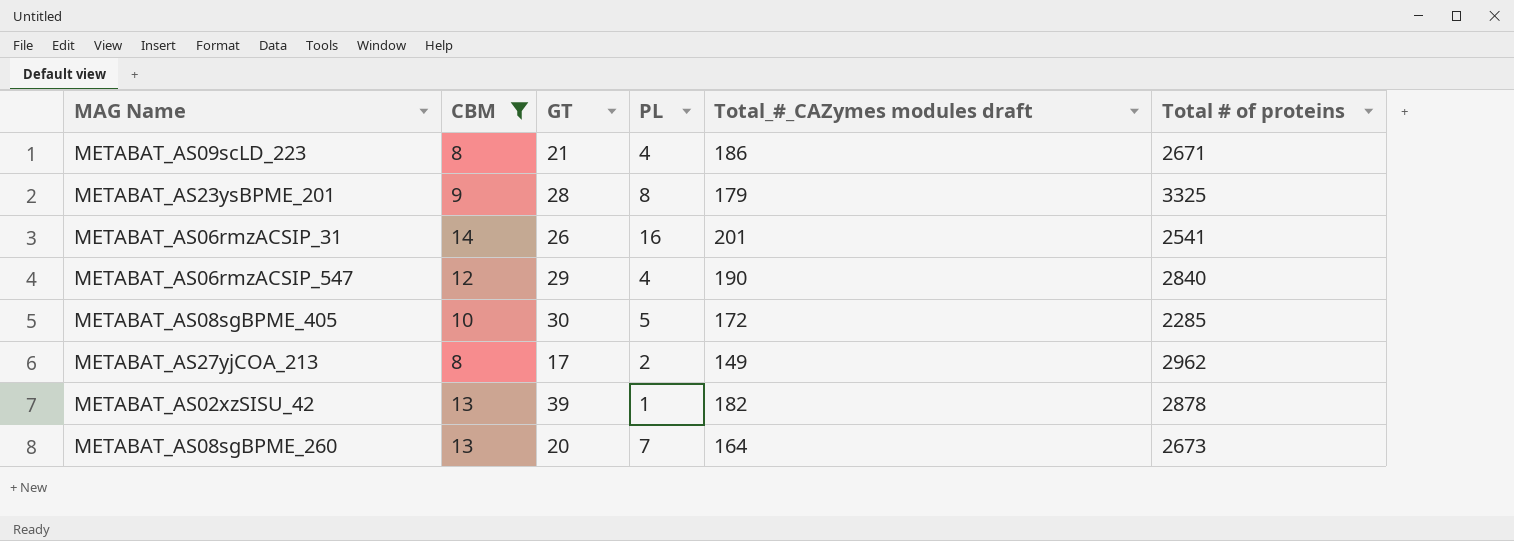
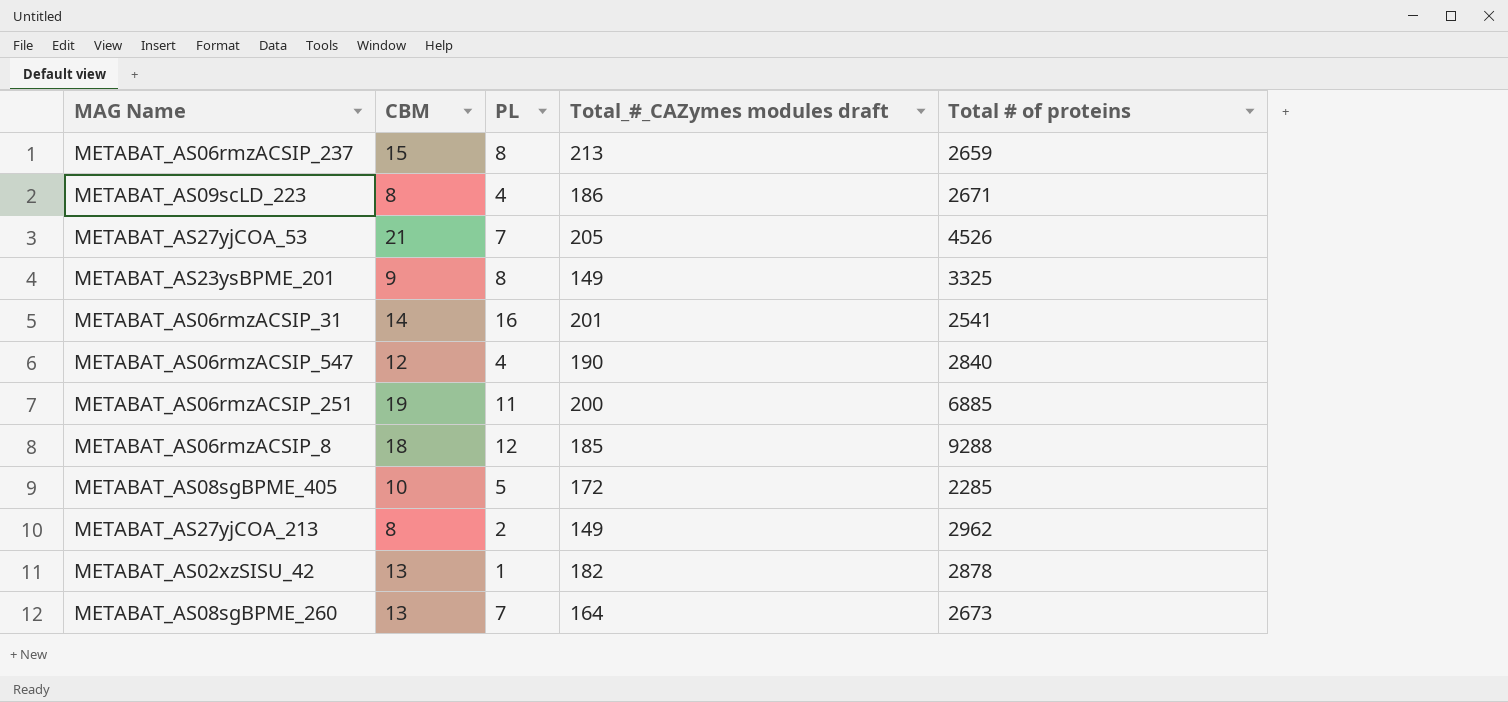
filter: CBM <= 14 -> none
column GT | position: 3 -> none
METABAT_AS23ysBPME_201 | Total_#_CAZymes modules draft: 179 -> 149

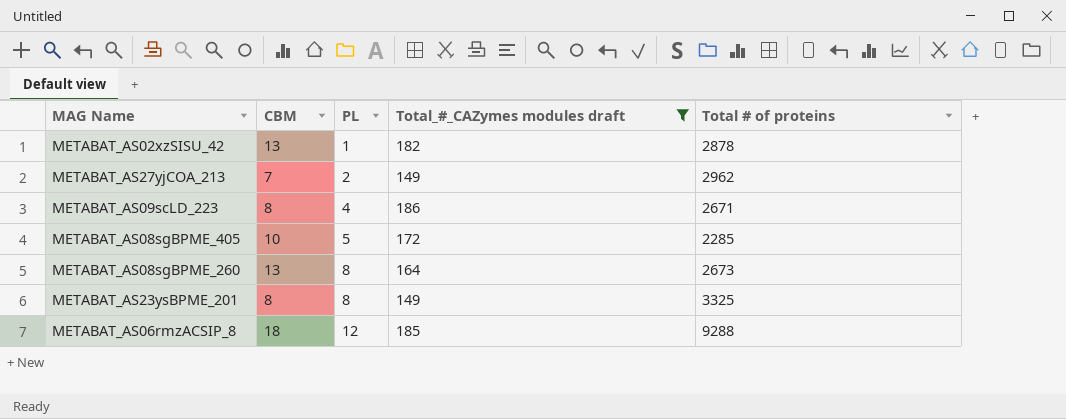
filter: none -> Total_#_CAZymes modules draft <= 186
row order: none -> PL ascending
METABAT_AS27yjCOA_213 | CBM: 8 -> 7
METABAT_AS08sgBPME_260 | PL: 7 -> 8
METABAT_AS23ysBPME_201 | CBM: 9 -> 8

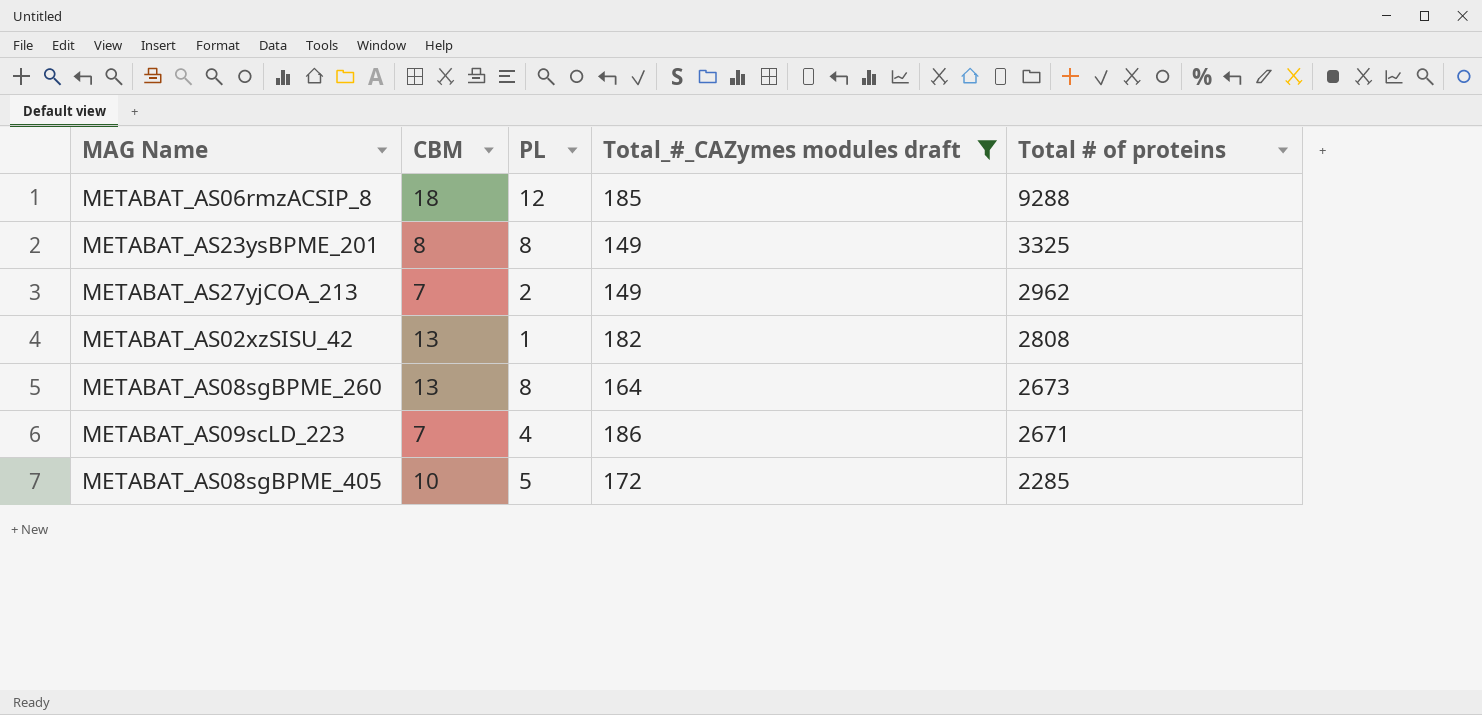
row order: PL ascending -> Total # of proteins descending
METABAT_AS02xzSISU_42 | Total # of proteins: 2878 -> 2808
METABAT_AS09scLD_223 | CBM: 8 -> 7

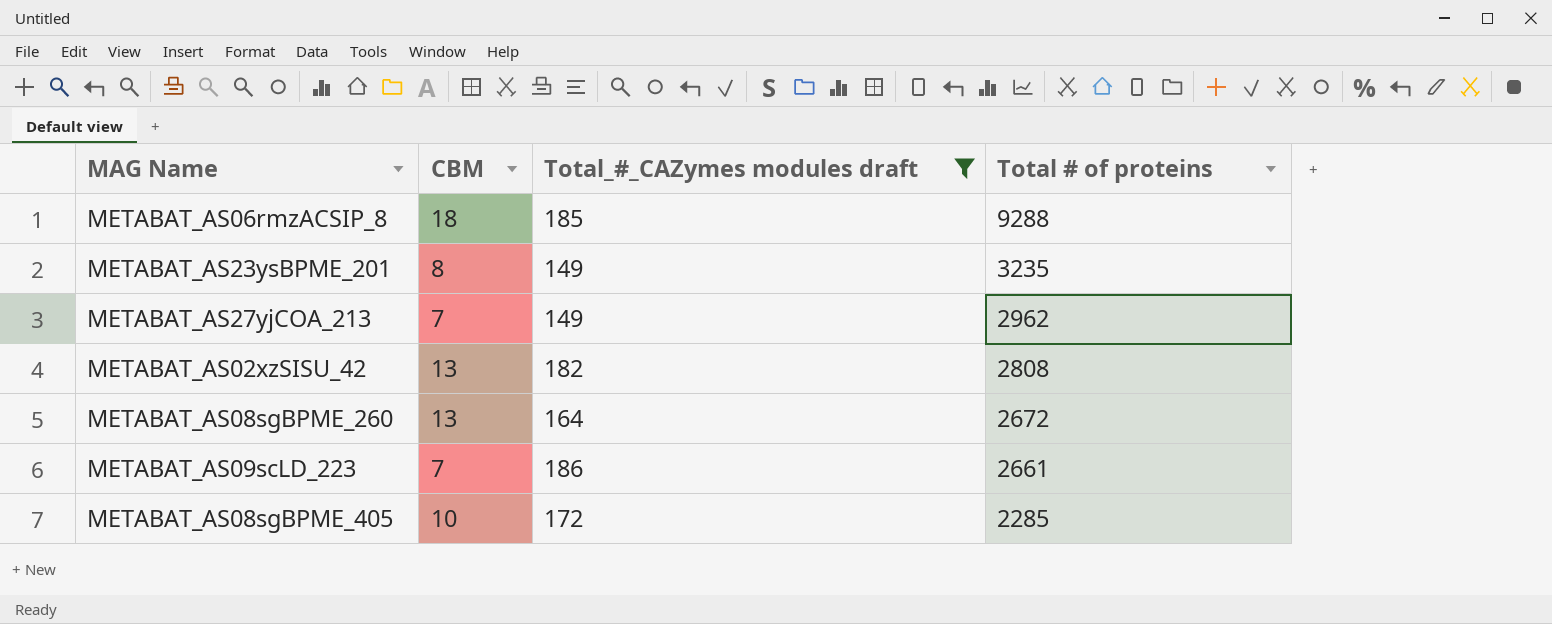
column PL | position: 3 -> none
METABAT_AS23ysBPME_201 | Total # of proteins: 3325 -> 3235
METABAT_AS08sgBPME_260 | Total # of proteins: 2673 -> 2672
METABAT_AS09scLD_223 | Total # of proteins: 2671 -> 2661

